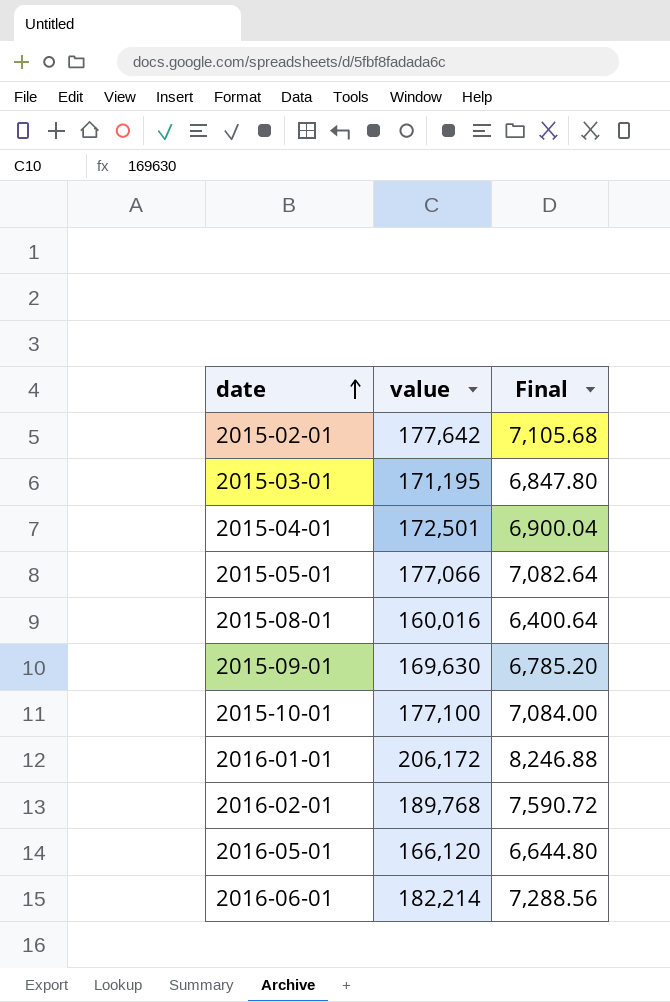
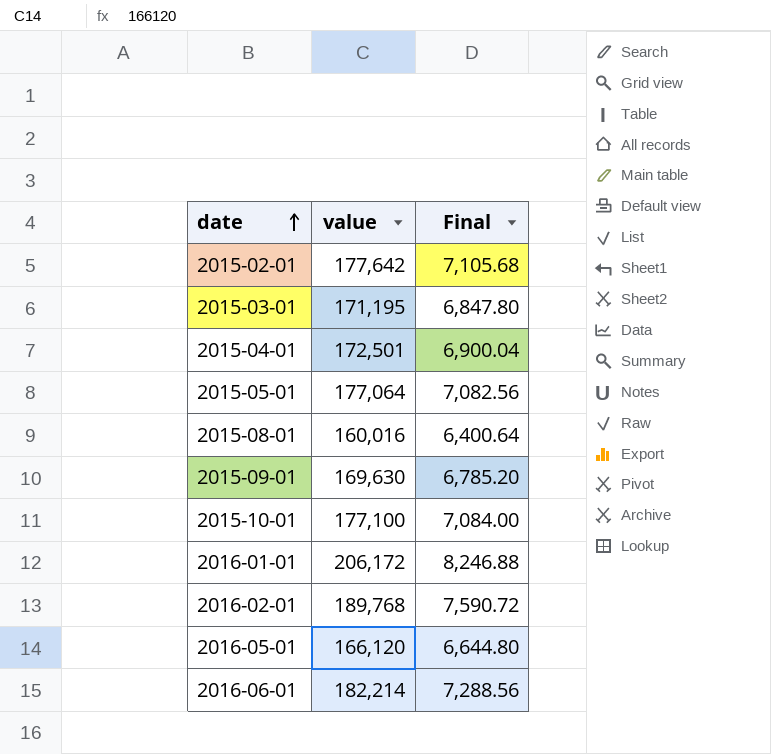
2015-05-01 | value: 177,066 -> 177,064
2015-05-01 | Final: 7,082.64 -> 7,082.56

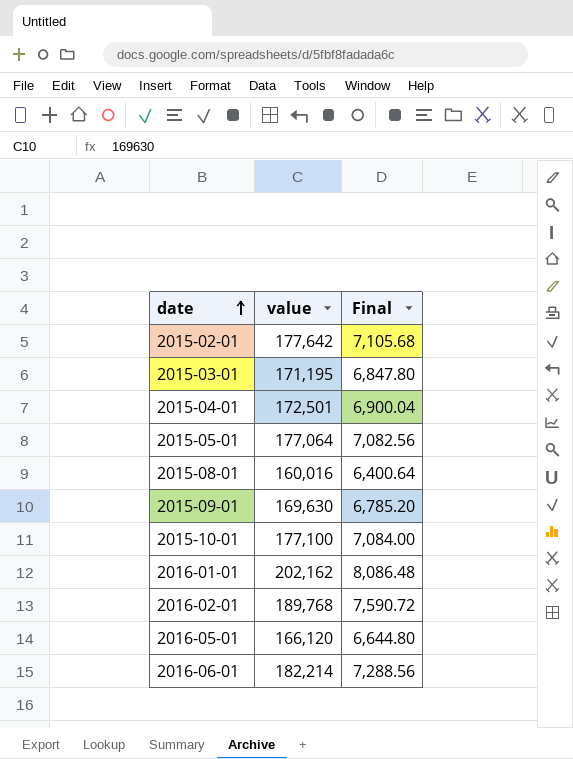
2016-01-01 | value: 206,172 -> 202,162
2016-01-01 | Final: 8,246.88 -> 8,086.48

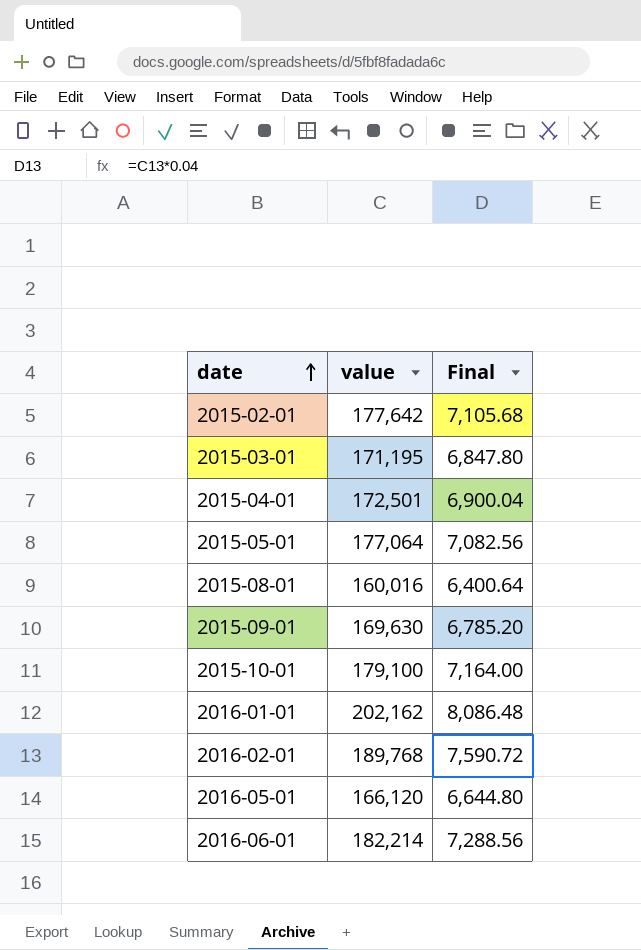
2015-10-01 | value: 177,100 -> 179,100
2015-10-01 | Final: 7,084.00 -> 7,164.00

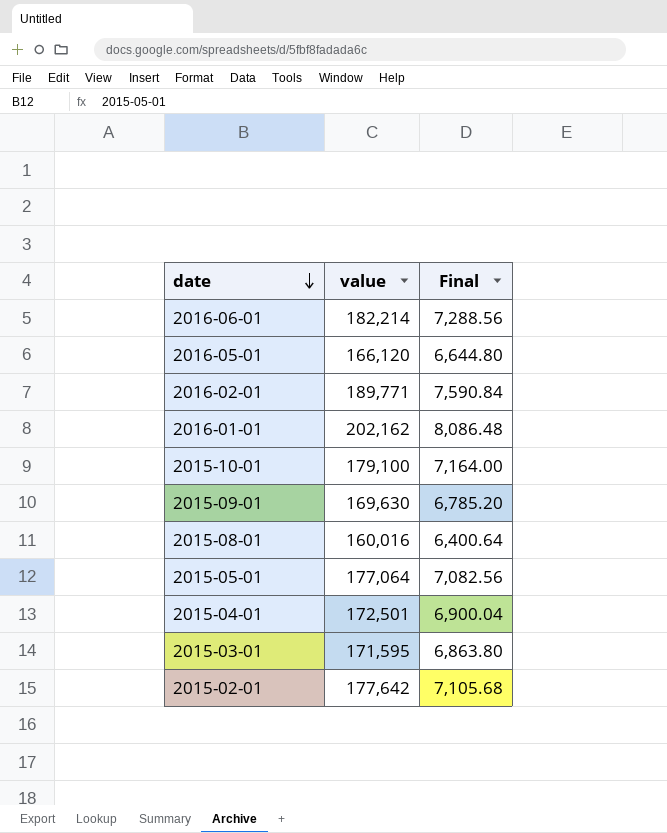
row order: date ascending -> date descending
2016-02-01 | value: 189,768 -> 189,771
2016-02-01 | Final: 7,590.72 -> 7,590.84
2015-03-01 | value: 171,195 -> 171,595
2015-03-01 | Final: 6,847.80 -> 6,863.80

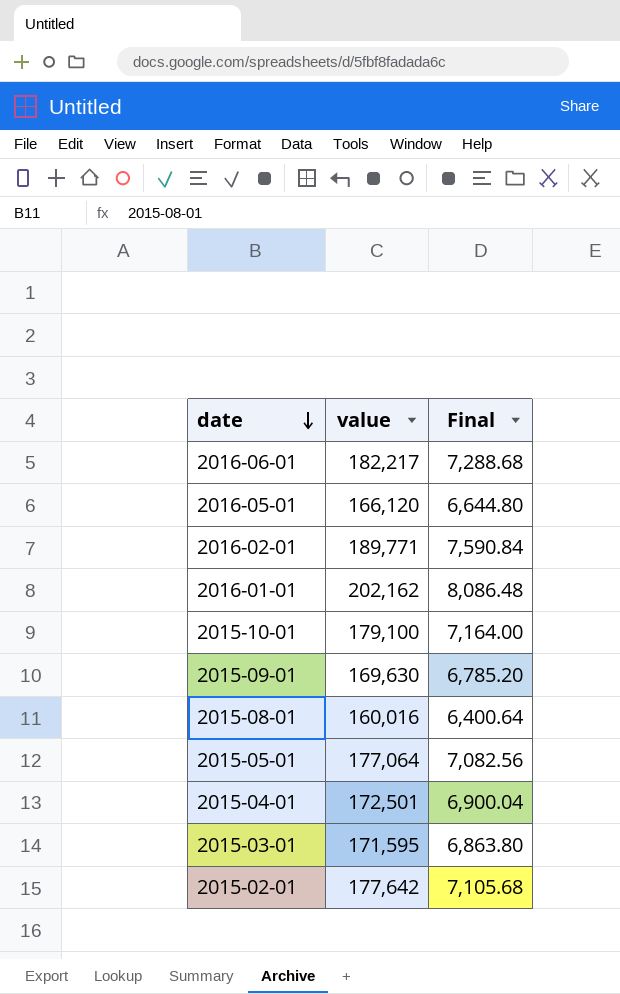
2016-06-01 | value: 182,214 -> 182,217
2016-06-01 | Final: 7,288.56 -> 7,288.68

